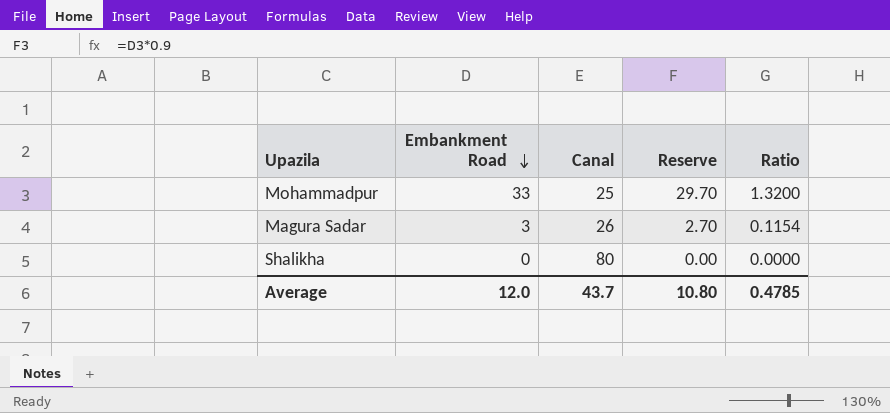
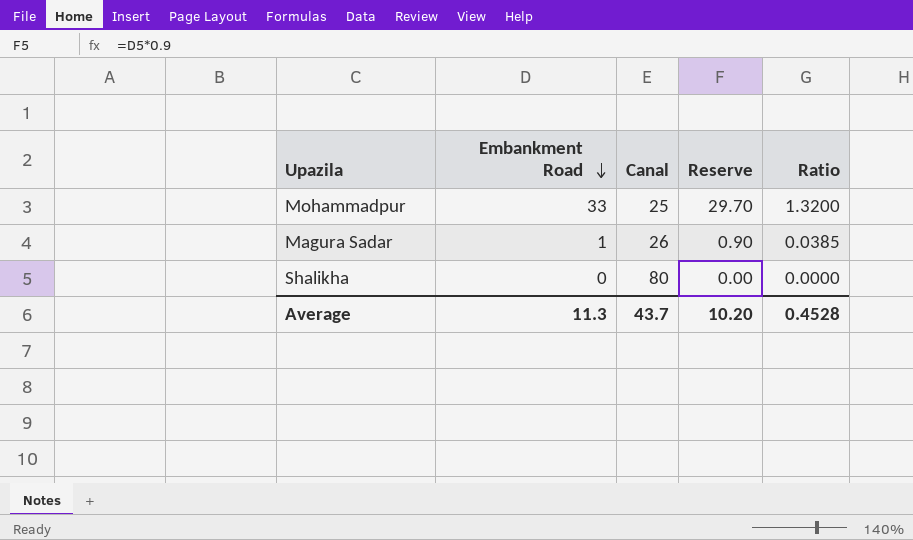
Magura Sadar | Embankment Road: 3 -> 1
Magura Sadar | Reserve: 2.70 -> 0.90
Magura Sadar | Ratio: 0.1154 -> 0.0385
Average | Embankment Road: 12.0 -> 11.3
Average | Reserve: 10.80 -> 10.20
Average | Ratio: 0.4785 -> 0.4528

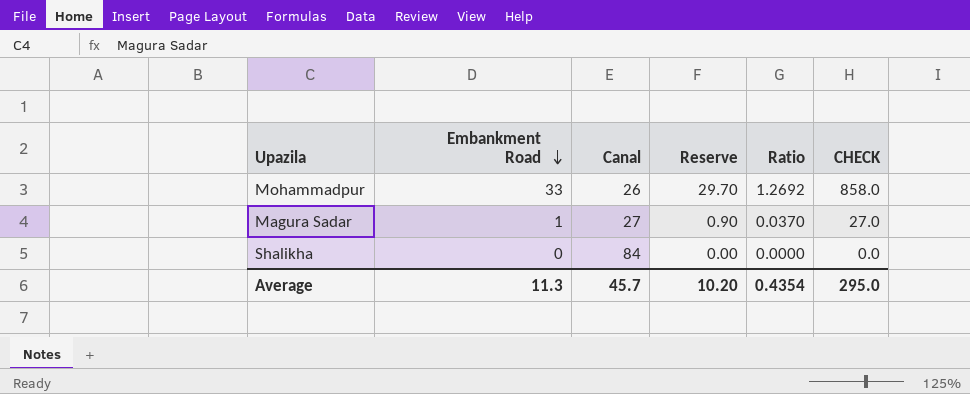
column CHECK | formula: none -> [Embankment Road] * [Canal]
Mohammadpur | Canal: 25 -> 26
Mohammadpur | Ratio: 1.3200 -> 1.2692
Magura Sadar | Canal: 26 -> 27
Magura Sadar | Ratio: 0.0385 -> 0.0370
Shalikha | Canal: 80 -> 84
Average | Canal: 43.7 -> 45.7
Average | Ratio: 0.4528 -> 0.4354

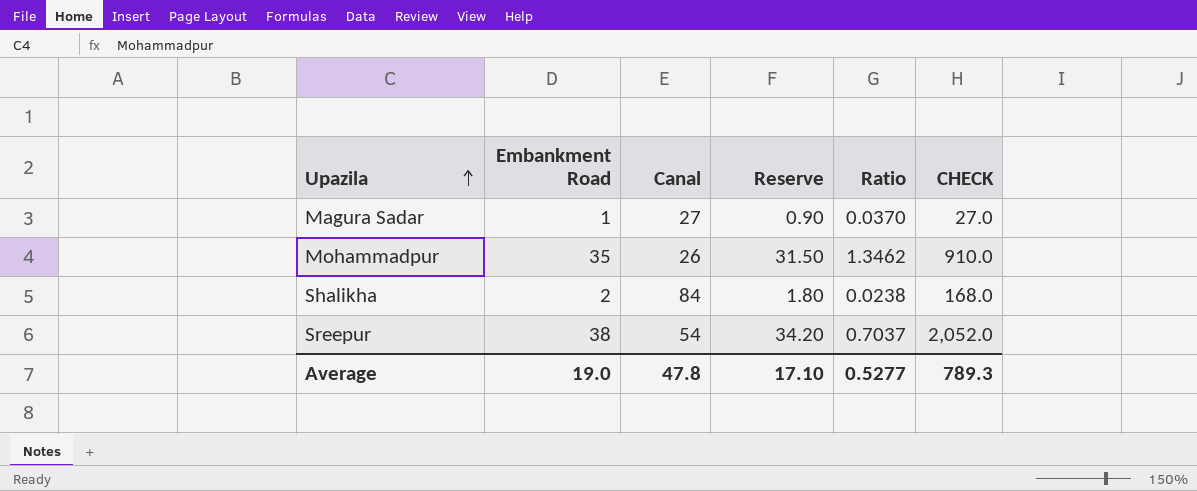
row order: Embankment Road descending -> Upazila ascending
Mohammadpur | Embankment Road: 33 -> 35
Mohammadpur | Reserve: 29.70 -> 31.50
Mohammadpur | Ratio: 1.2692 -> 1.3462
Mohammadpur | CHECK: 858.0 -> 910.0
Shalikha | Embankment Road: 0 -> 2
Shalikha | Reserve: 0.00 -> 1.80
Shalikha | Ratio: 0.0000 -> 0.0238
Shalikha | CHECK: 0.0 -> 168.0
row Sreepur: none -> 38 | 54 | 34.20 | 0.7037 | 2,052.0
Average | Embankment Road: 11.3 -> 19.0
Average | Canal: 45.7 -> 47.8
Average | Reserve: 10.20 -> 17.10
Average | Ratio: 0.4354 -> 0.5277
Average | CHECK: 295.0 -> 789.3

